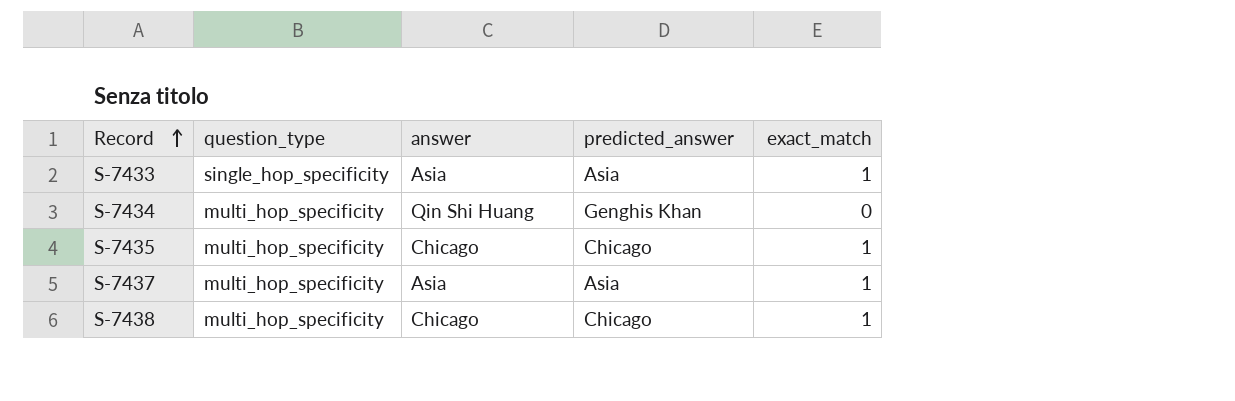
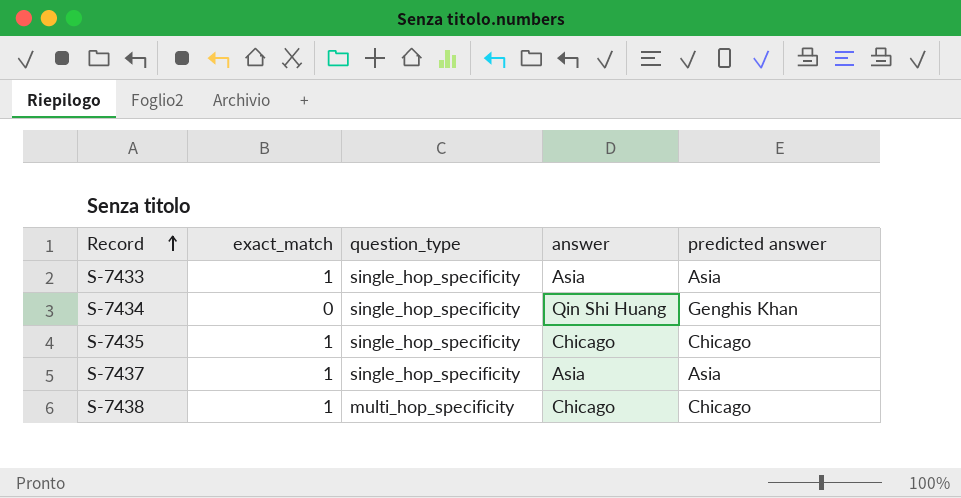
column exact_match | position: 5 -> 2
column name: predicted_answer -> predicted answer
S-7434 | question_type: multi_hop_specificity -> single_hop_specificity
S-7435 | question_type: multi_hop_specificity -> single_hop_specificity
S-7437 | question_type: multi_hop_specificity -> single_hop_specificity

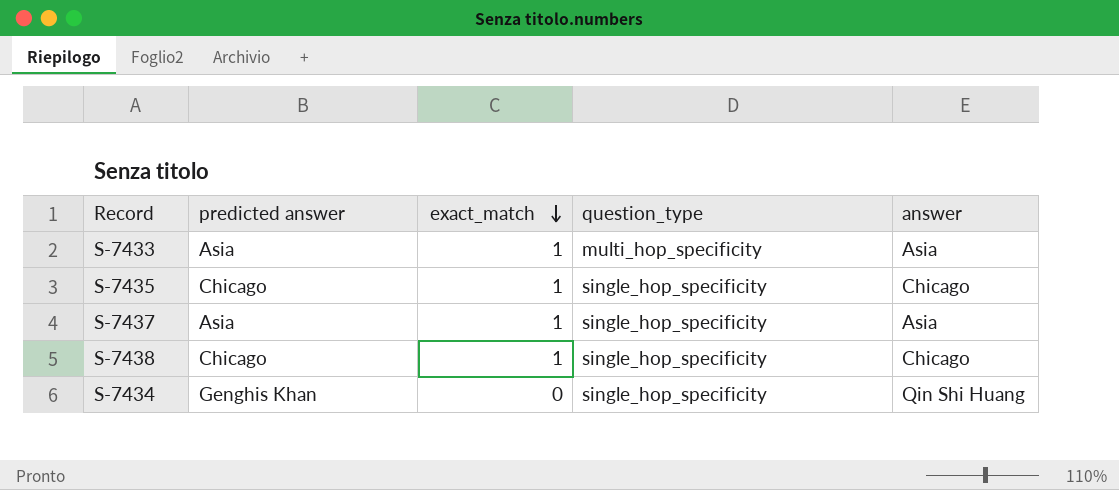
row order: Record ascending -> exact_match descending
column predicted answer | position: 5 -> 2
S-7433 | question_type: single_hop_specificity -> multi_hop_specificity
S-7438 | question_type: multi_hop_specificity -> single_hop_specificity

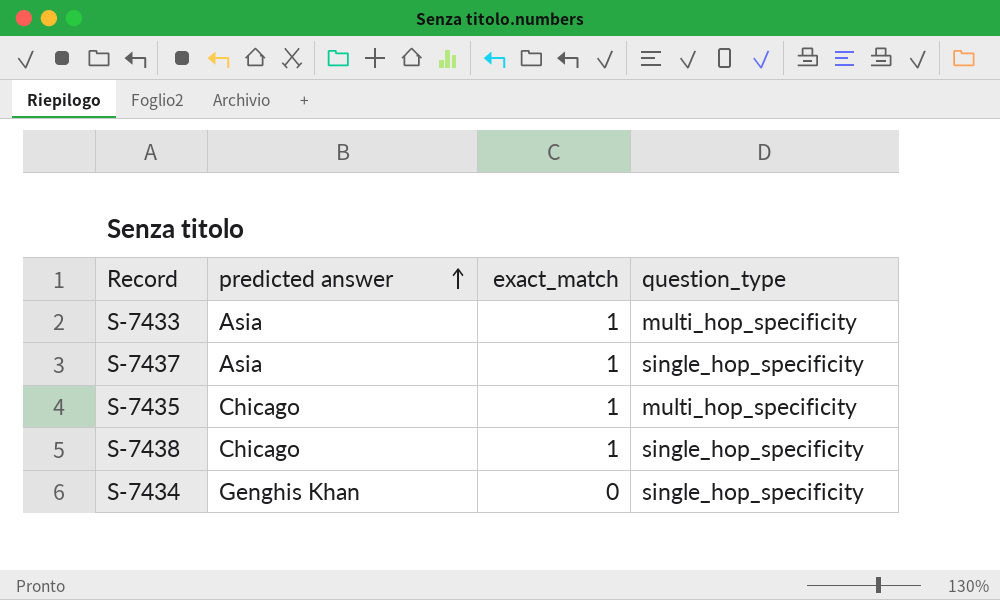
row order: exact_match descending -> predicted answer ascending
column answer | position: 5 -> none
S-7435 | question_type: single_hop_specificity -> multi_hop_specificity

